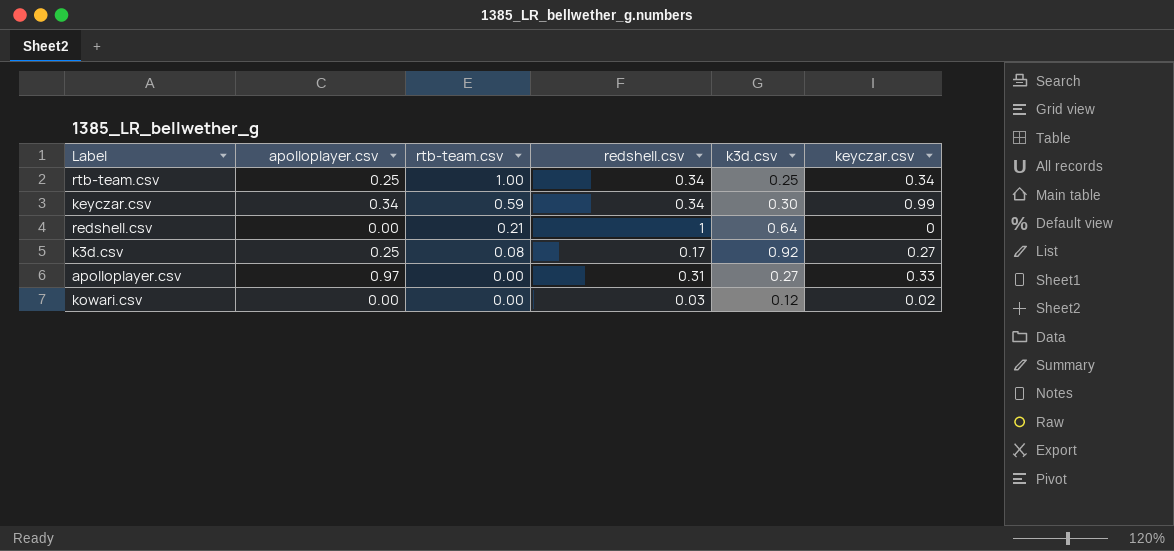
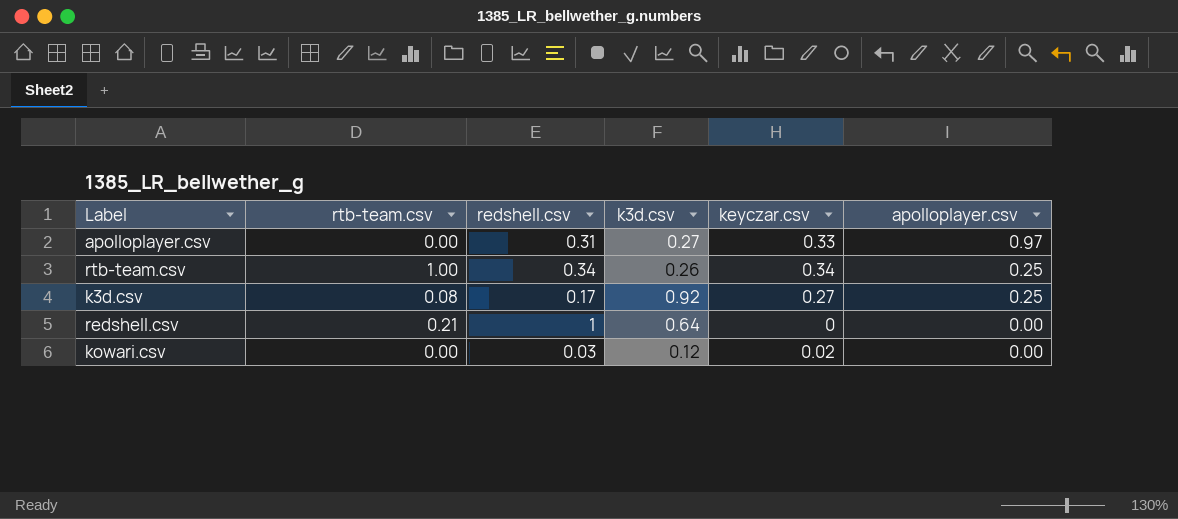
row order: rtb-team.csv descending -> apolloplayer.csv descending
column apolloplayer.csv | position: 2 -> 6
row keyczar.csv: 0.34 | 0.59 | 0.34 | 0.30 | 0.99 -> none
rtb-team.csv | k3d.csv: 0.25 -> 0.26

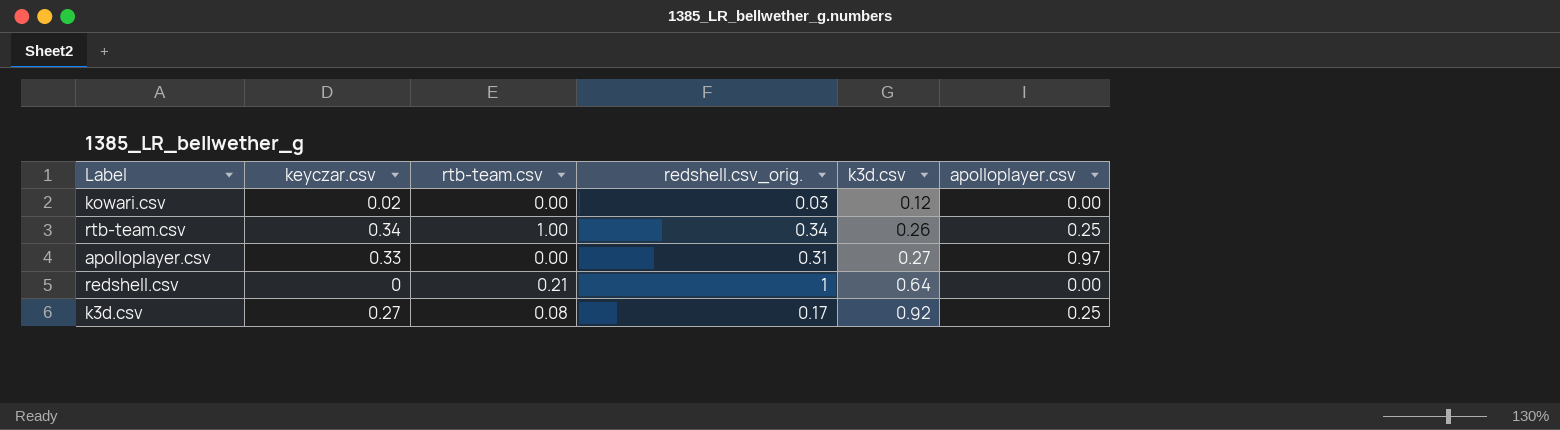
row order: apolloplayer.csv descending -> k3d.csv ascending
column keyczar.csv | position: 5 -> 2
column name: redshell.csv -> redshell.csv_orig.

